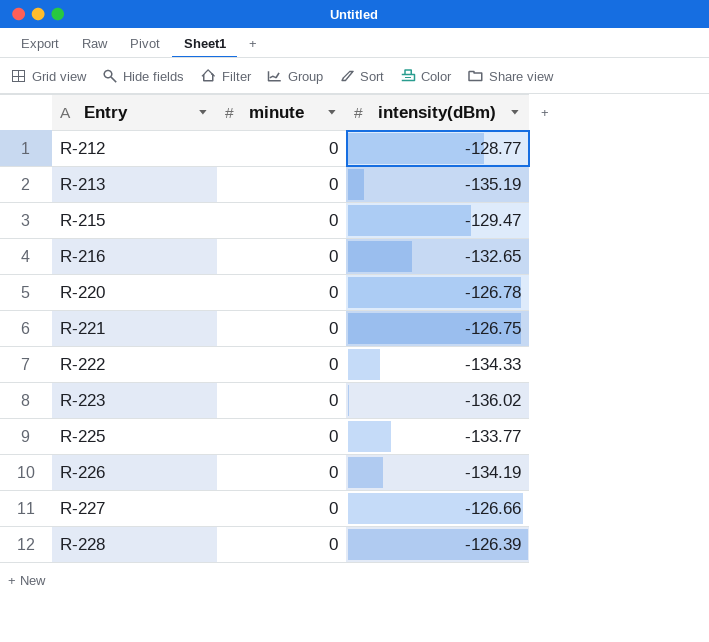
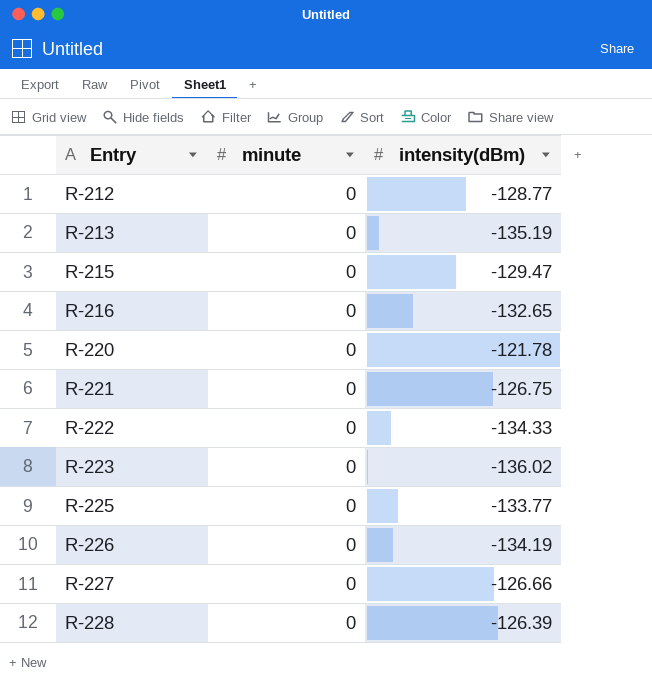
R-220 | intensity(dBm): -126.78 -> -121.78

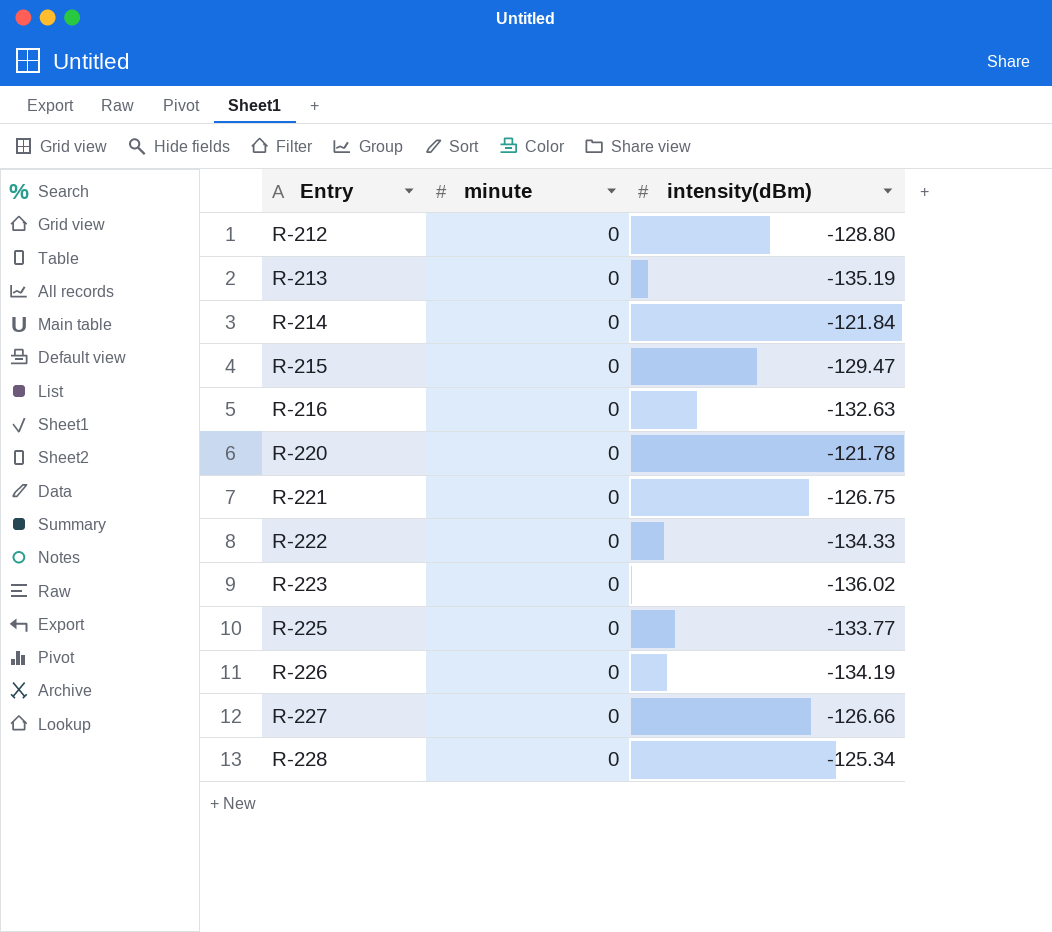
R-212 | intensity(dBm): -128.77 -> -128.80
row R-214: none -> 0 | -121.84
R-216 | intensity(dBm): -132.65 -> -132.63
R-228 | intensity(dBm): -126.39 -> -125.34

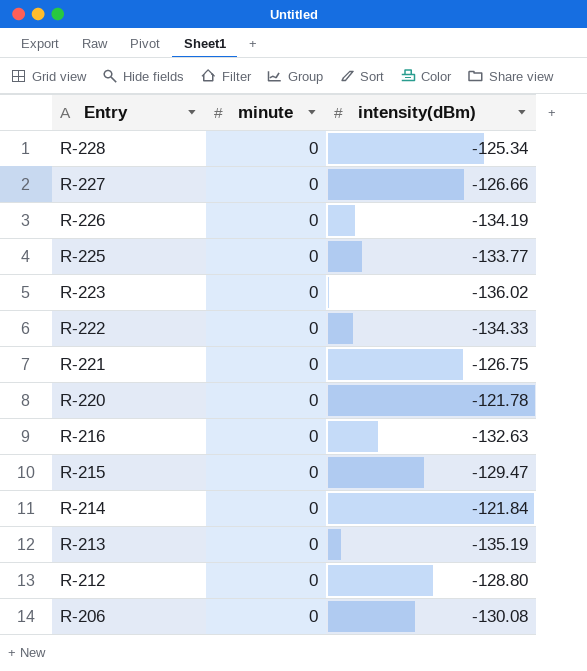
row order: Entry ascending -> Entry descending
row R-206: none -> 0 | -130.08

